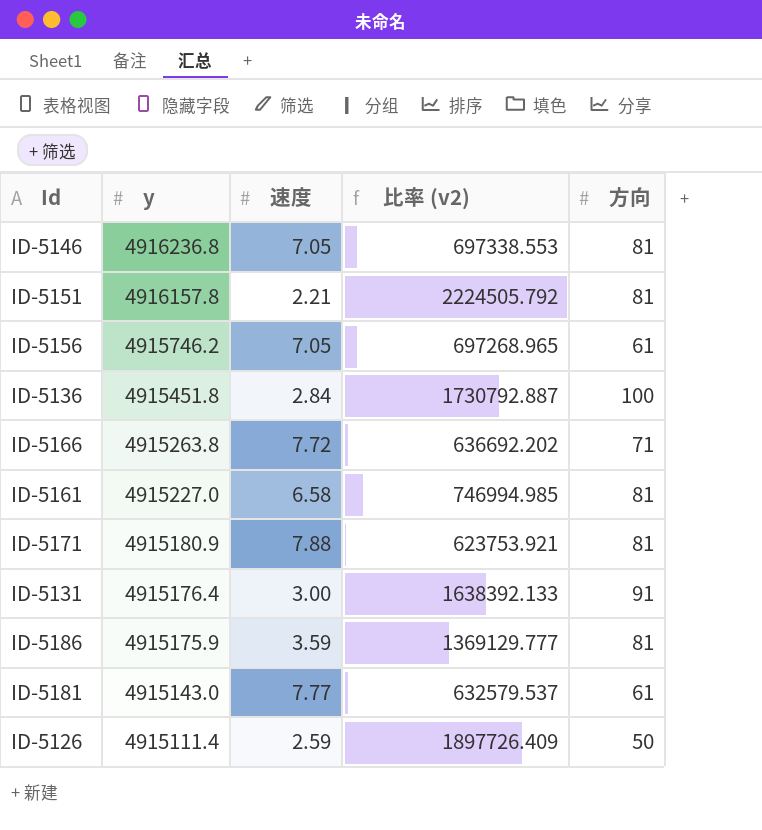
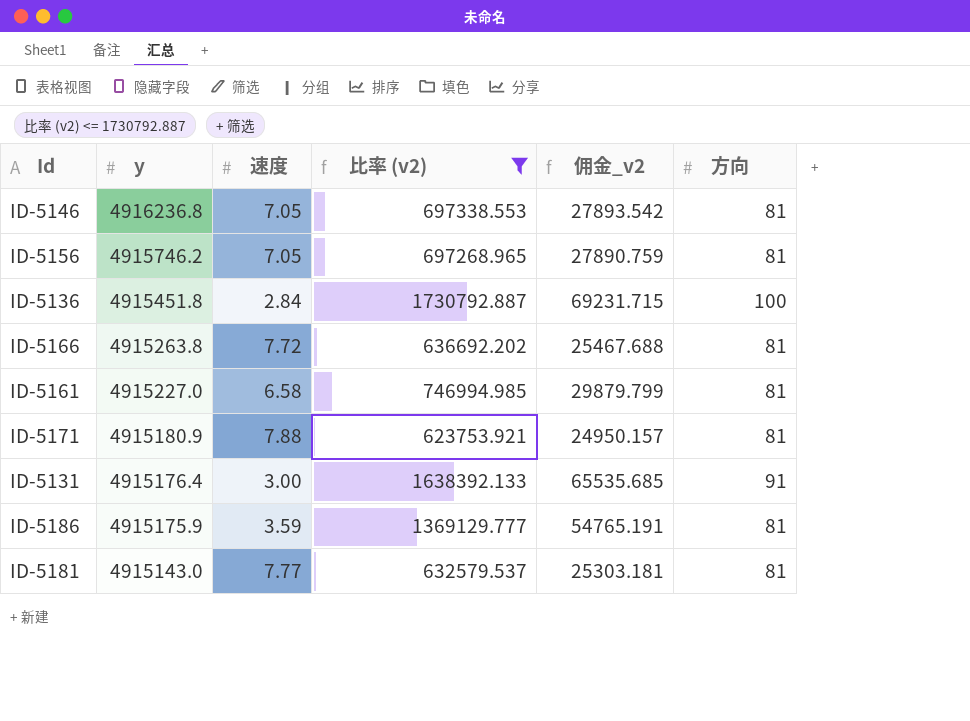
filter: none -> 比率 (v2) <= 1730792.887
column 佣金_v2 | formula: none -> [比率 (v2)] * 0.04
ID-5156 | 方向: 61 -> 81
ID-5166 | 方向: 71 -> 81
ID-5181 | 方向: 61 -> 81

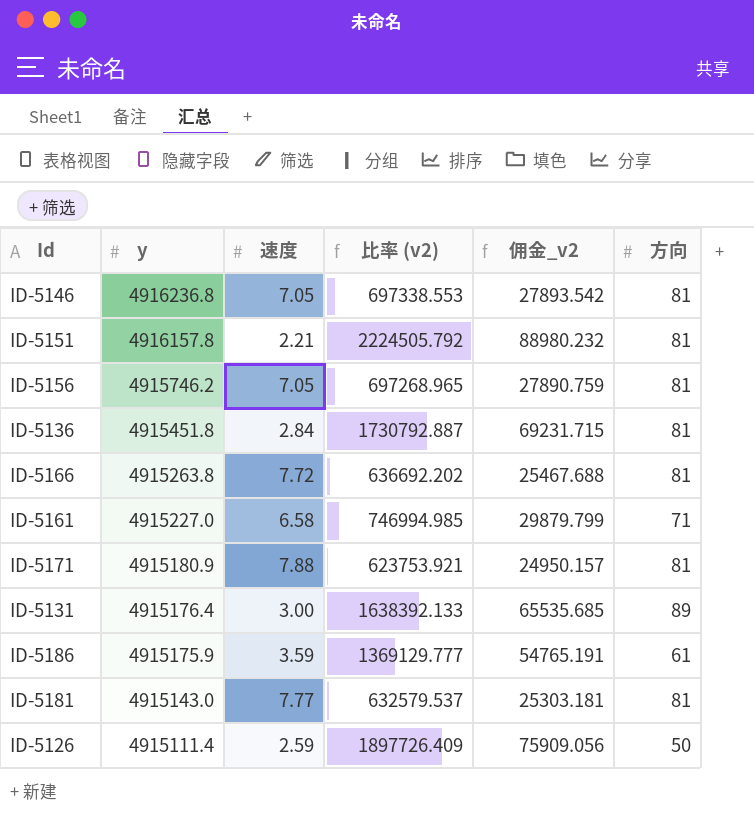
filter: 比率 (v2) <= 1730792.887 -> none
ID-5136 | 方向: 100 -> 81
ID-5161 | 方向: 81 -> 71
ID-5131 | 方向: 91 -> 89
ID-5186 | 方向: 81 -> 61

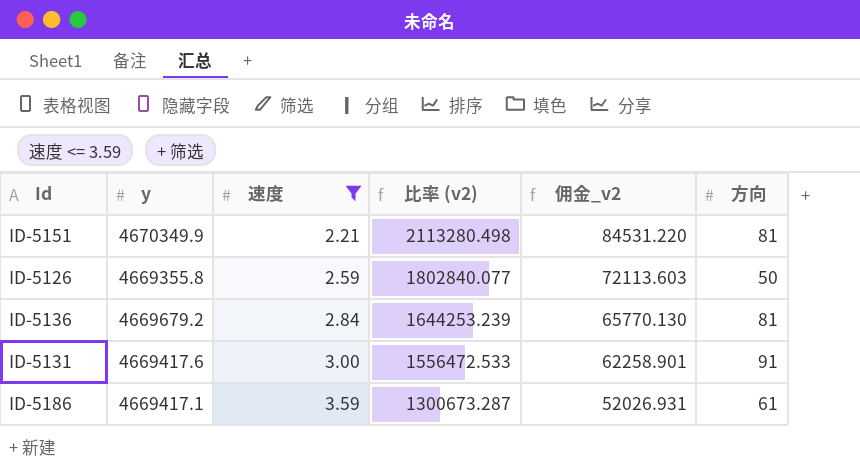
filter: none -> 速度 <= 3.59
row order: y descending -> 速度 ascending
ID-5151 | y: 4916157.8 -> 4670349.9
ID-5151 | 比率 (v2): 2224505.792 -> 2113280.498
ID-5151 | 佣金_v2: 88980.232 -> 84531.220
ID-5126 | y: 4915111.4 -> 4669355.8
ID-5126 | 比率 (v2): 1897726.409 -> 1802840.077
ID-5126 | 佣金_v2: 75909.056 -> 72113.603
ID-5136 | y: 4915451.8 -> 4669679.2
ID-5136 | 比率 (v2): 1730792.887 -> 1644253.239
ID-5136 | 佣金_v2: 69231.715 -> 65770.130
ID-5131 | y: 4915176.4 -> 4669417.6
ID-5131 | 比率 (v2): 1638392.133 -> 1556472.533
ID-5131 | 佣金_v2: 65535.685 -> 62258.901
ID-5131 | 方向: 89 -> 91
ID-5186 | y: 4915175.9 -> 4669417.1
ID-5186 | 比率 (v2): 1369129.777 -> 1300673.287
ID-5186 | 佣金_v2: 54765.191 -> 52026.931

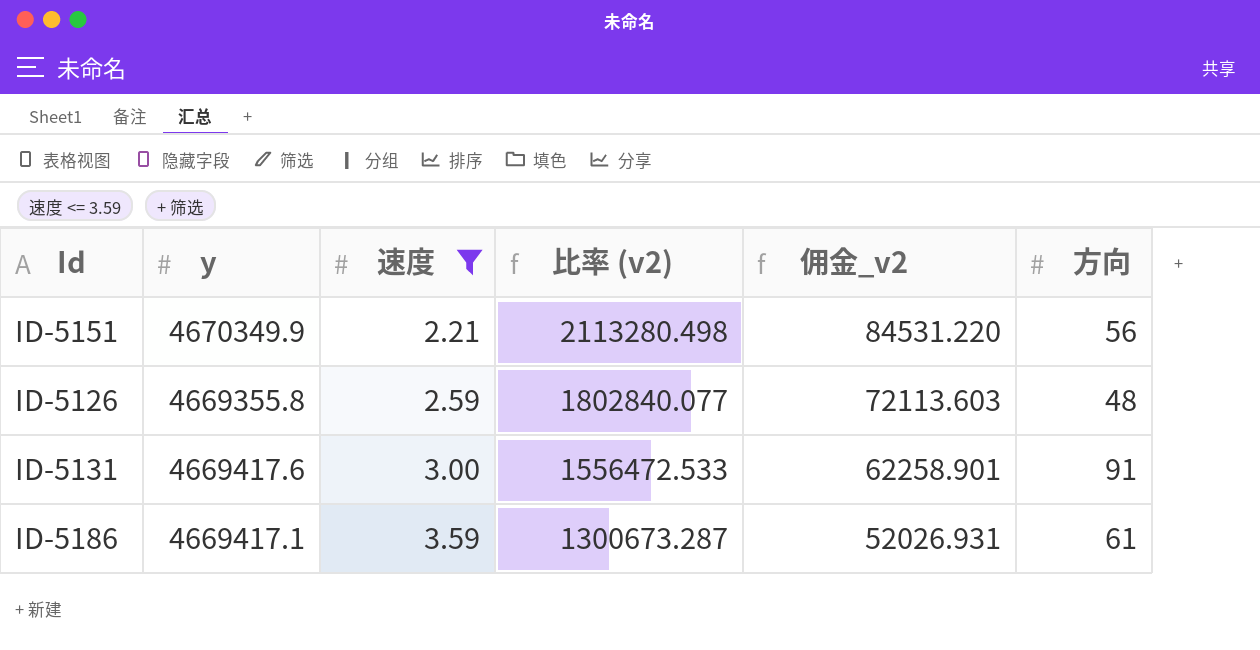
row ID-5136: 4669679.2 | 2.84 | 1644253.239 | 65770.130 | 81 -> none
ID-5151 | 方向: 81 -> 56
ID-5126 | 方向: 50 -> 48

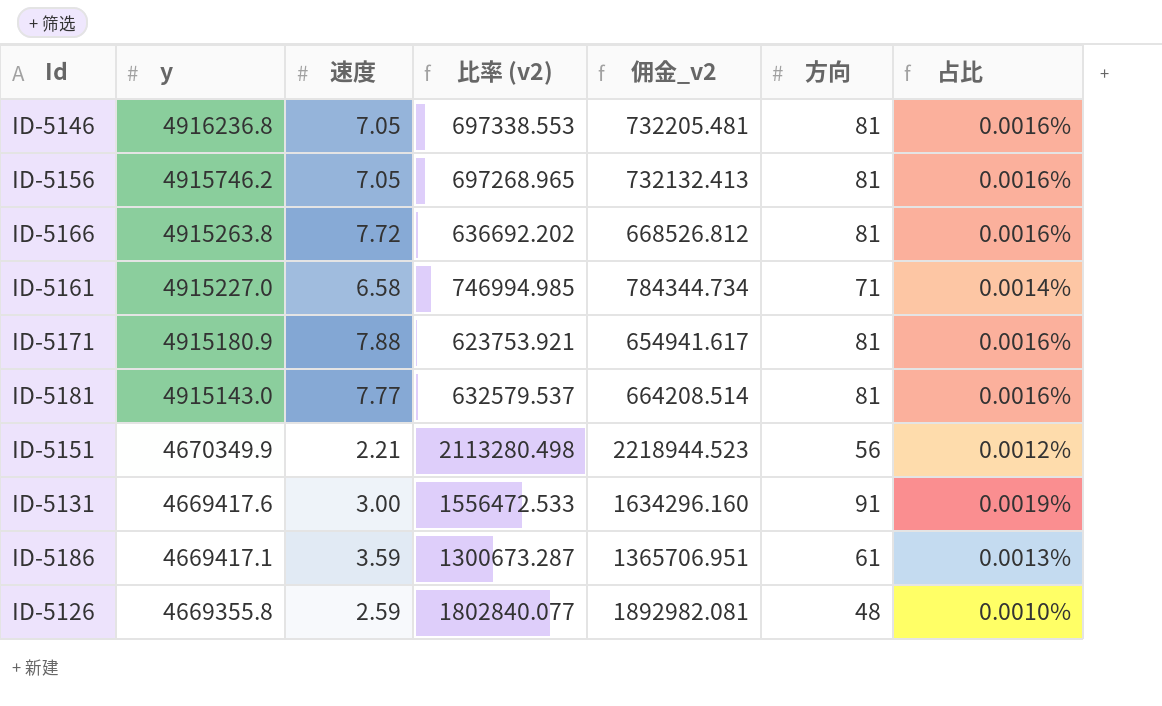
filter: 速度 <= 3.59 -> none
row order: 速度 ascending -> y descending
column 佣金_v2 | formula: [比率 (v2)] * 0.04 -> [比率 (v2)] * 1.05
column 占比 | formula: none -> [方向] / [y]

